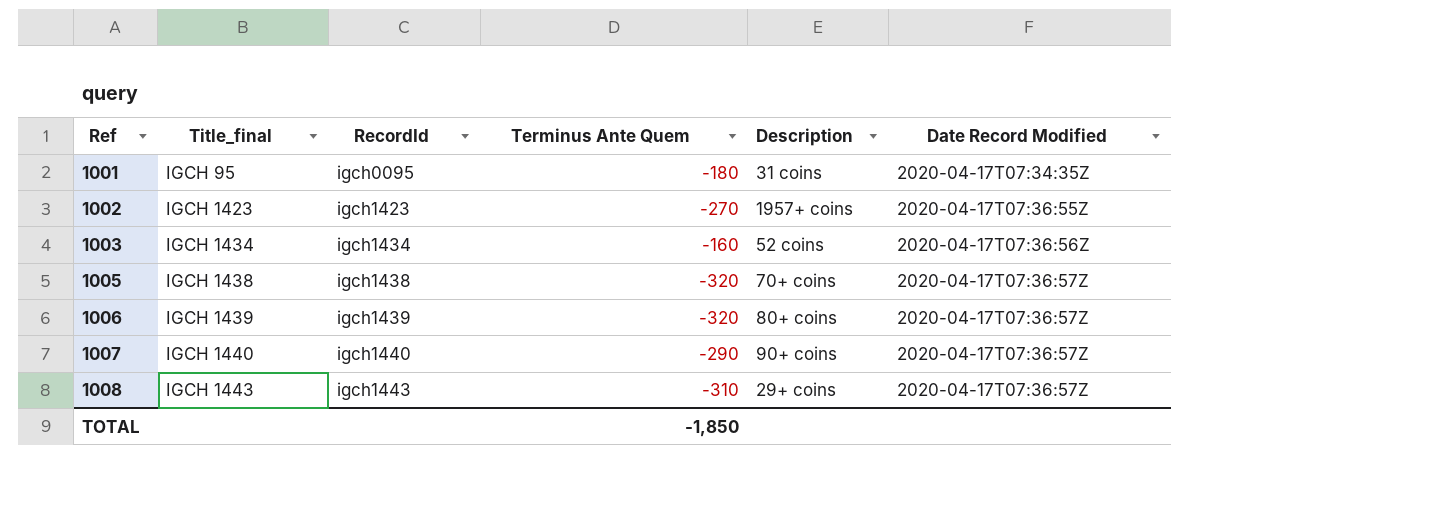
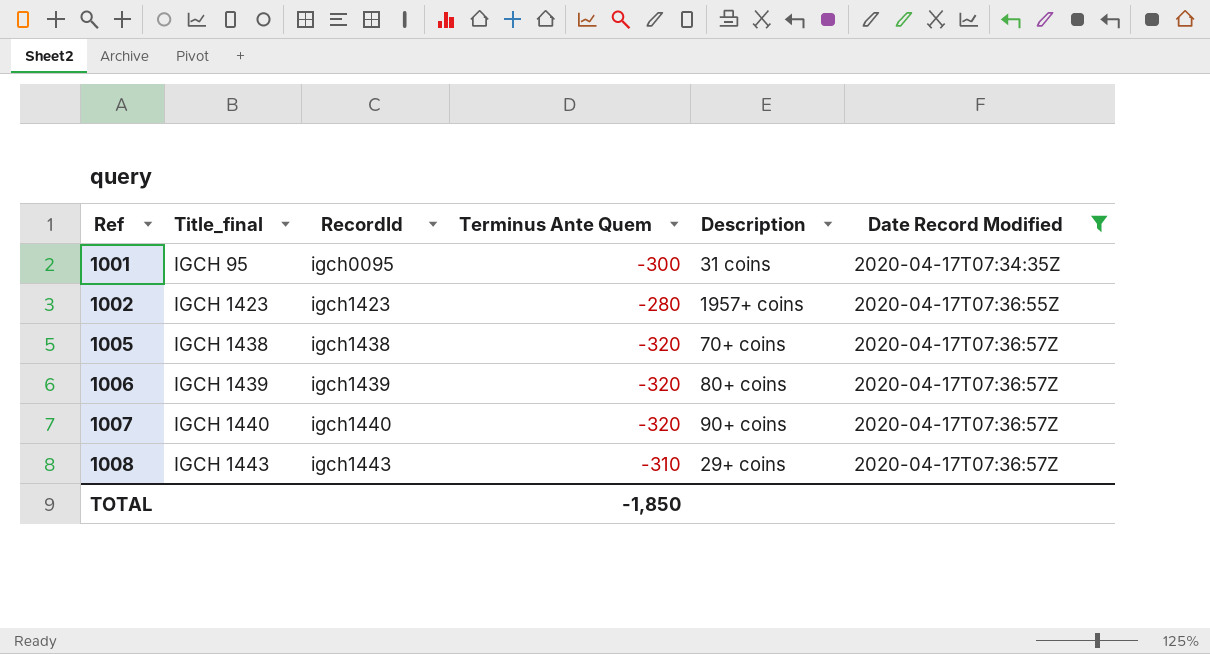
filter: none -> Date Record Modified != 2020-04-17T07:36:56Z
1001 | Terminus Ante Quem: -180 -> -300
1002 | Terminus Ante Quem: -270 -> -280
1007 | Terminus Ante Quem: -290 -> -320

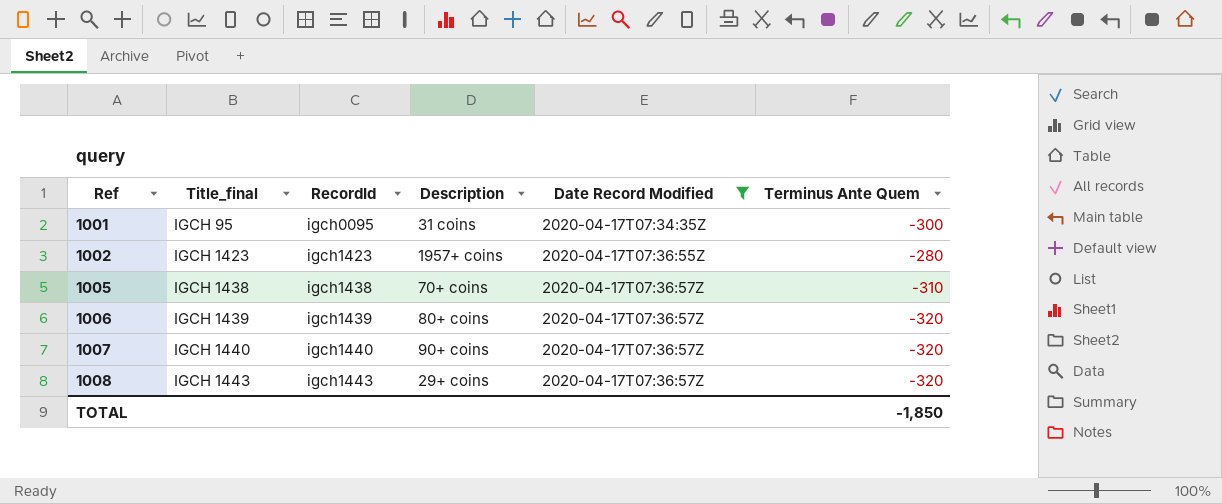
column Terminus Ante Quem | position: 4 -> 6
1005 | Terminus Ante Quem: -320 -> -310
1008 | Terminus Ante Quem: -310 -> -320

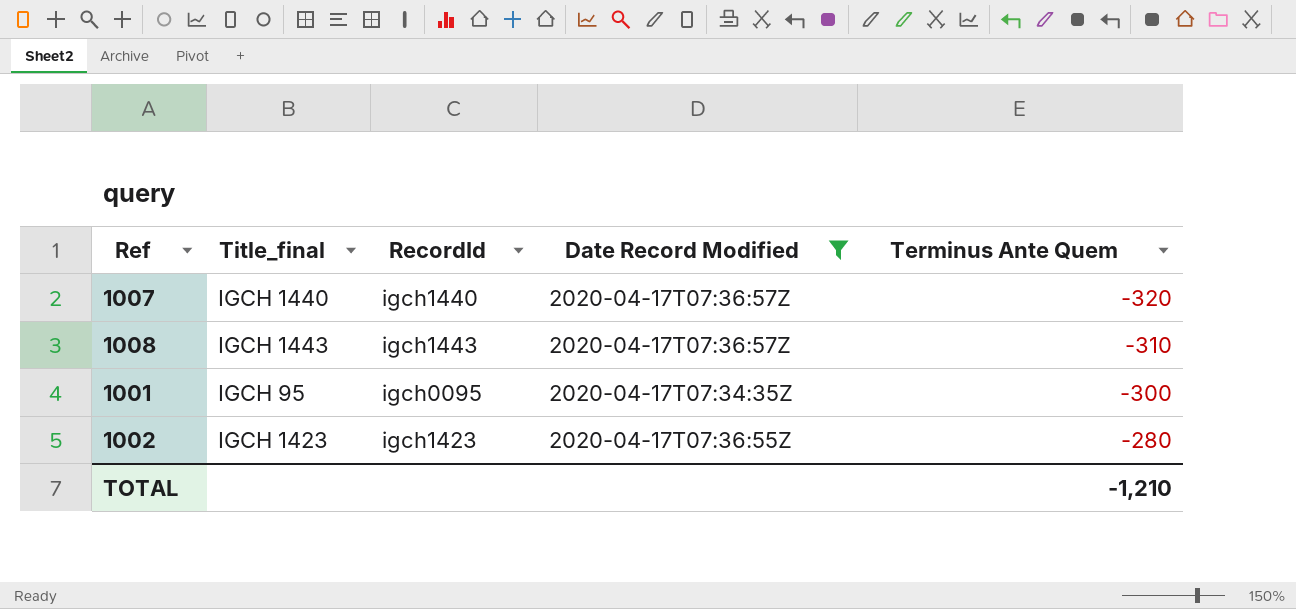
row order: Ref ascending -> Terminus Ante Quem ascending
column Description | position: 4 -> none
row 1005: IGCH 1438 | igch1438 | 70+ coins | 2020-04-17T07:36:57Z | -310 -> none
row 1006: IGCH 1439 | igch1439 | 80+ coins | 2020-04-17T07:36:57Z | -320 -> none
1008 | Terminus Ante Quem: -320 -> -310
TOTAL | Terminus Ante Quem: -1,850 -> -1,210

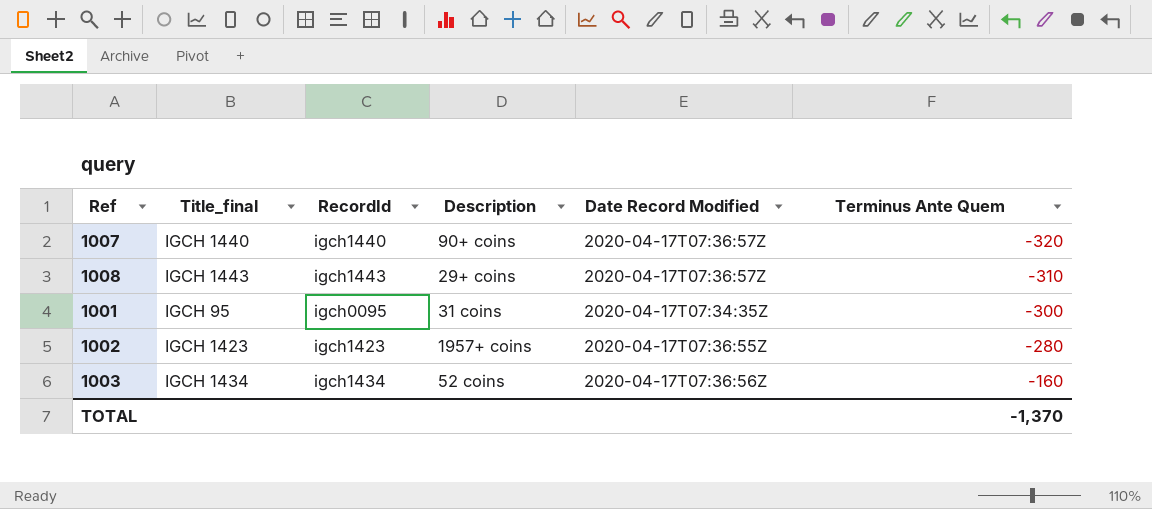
filter: Date Record Modified != 2020-04-17T07:36:56Z -> none
column Description | position: none -> 4
TOTAL | Terminus Ante Quem: -1,210 -> -1,370

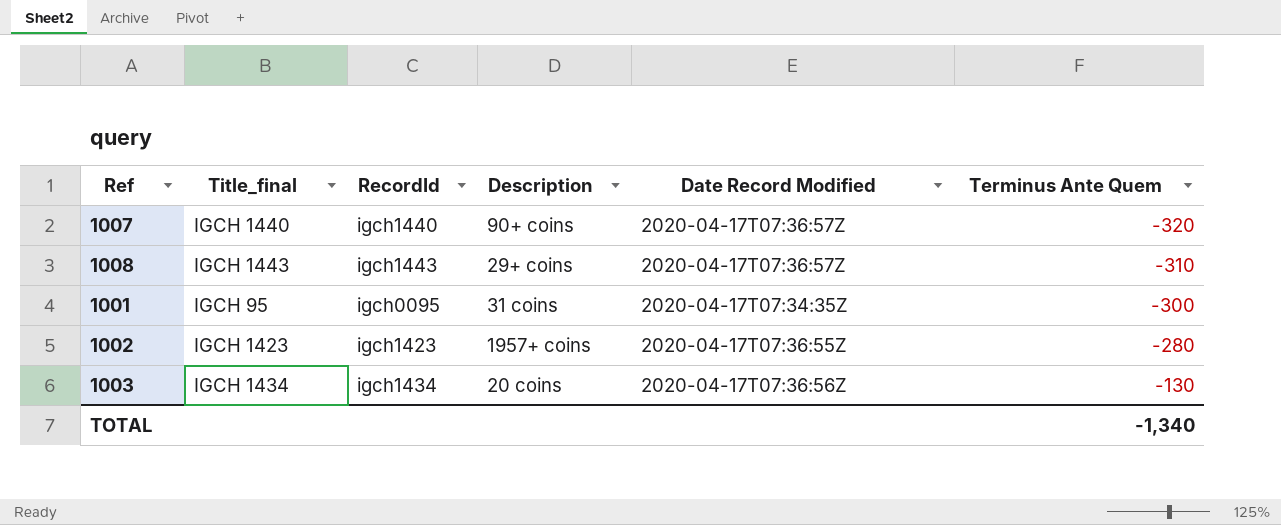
1003 | Description: 52 coins -> 20 coins
1003 | Terminus Ante Quem: -160 -> -130
TOTAL | Terminus Ante Quem: -1,370 -> -1,340

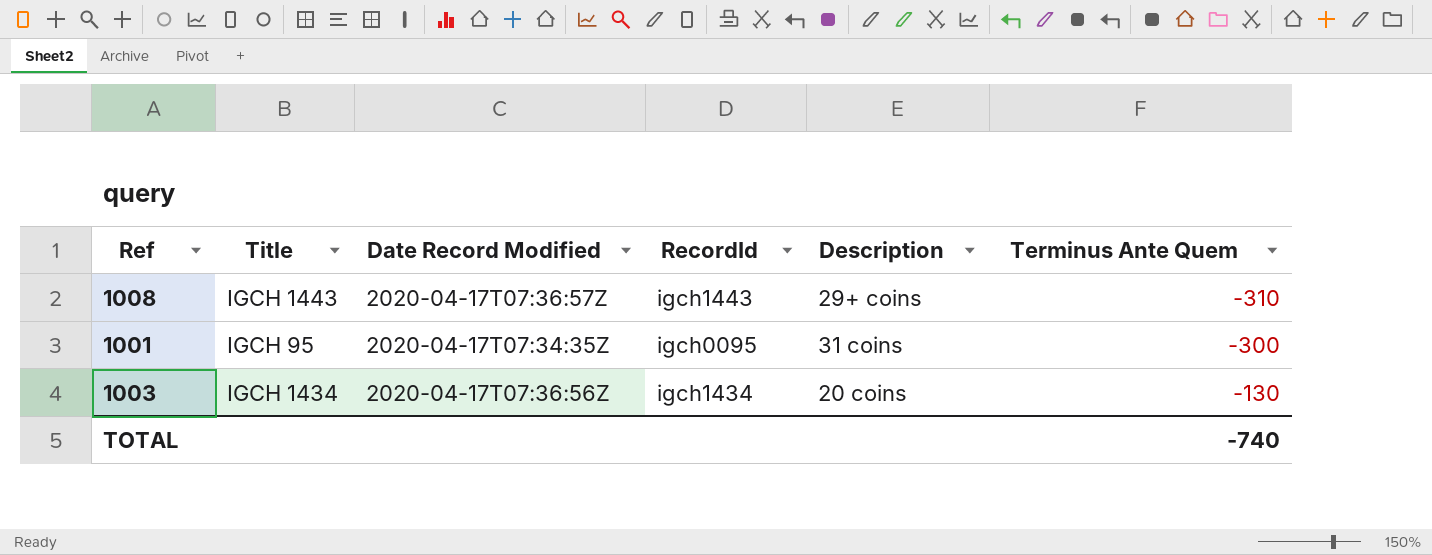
column name: Title_final -> Title
column Date Record Modified | position: 5 -> 3
row 1007: IGCH 1440 | igch1440 | 90+ coins | 2020-04-17T07:36:57Z | -320 -> none
row 1002: IGCH 1423 | igch1423 | 1957+ coins | 2020-04-17T07:36:55Z | -280 -> none
TOTAL | Terminus Ante Quem: -1,340 -> -740

